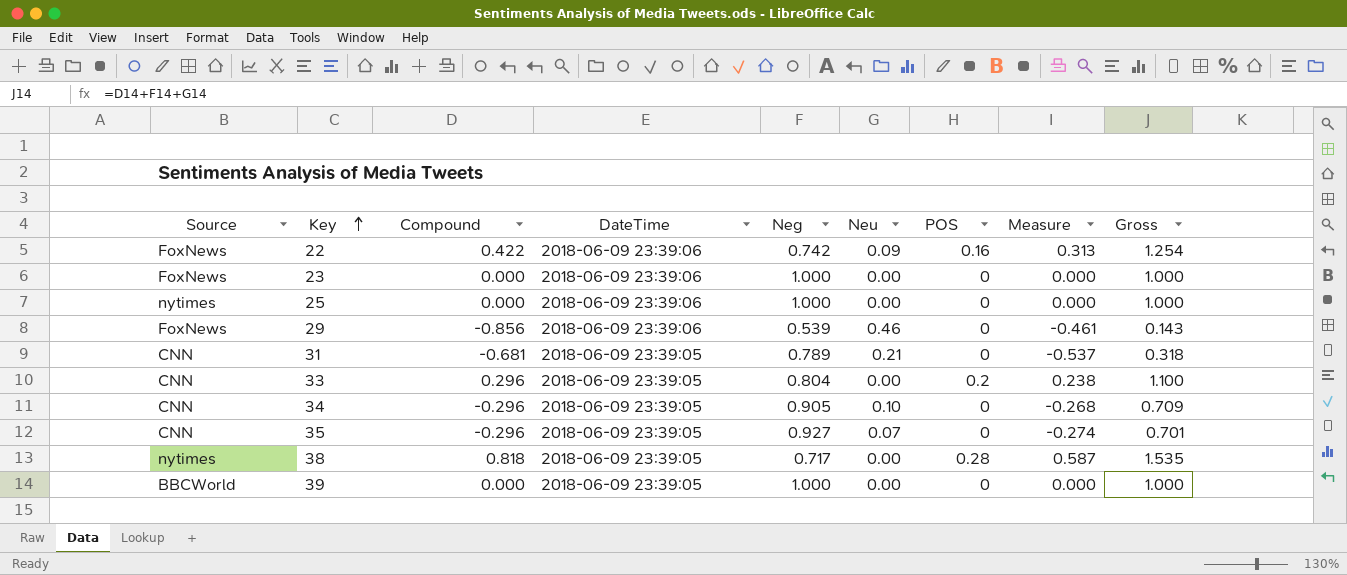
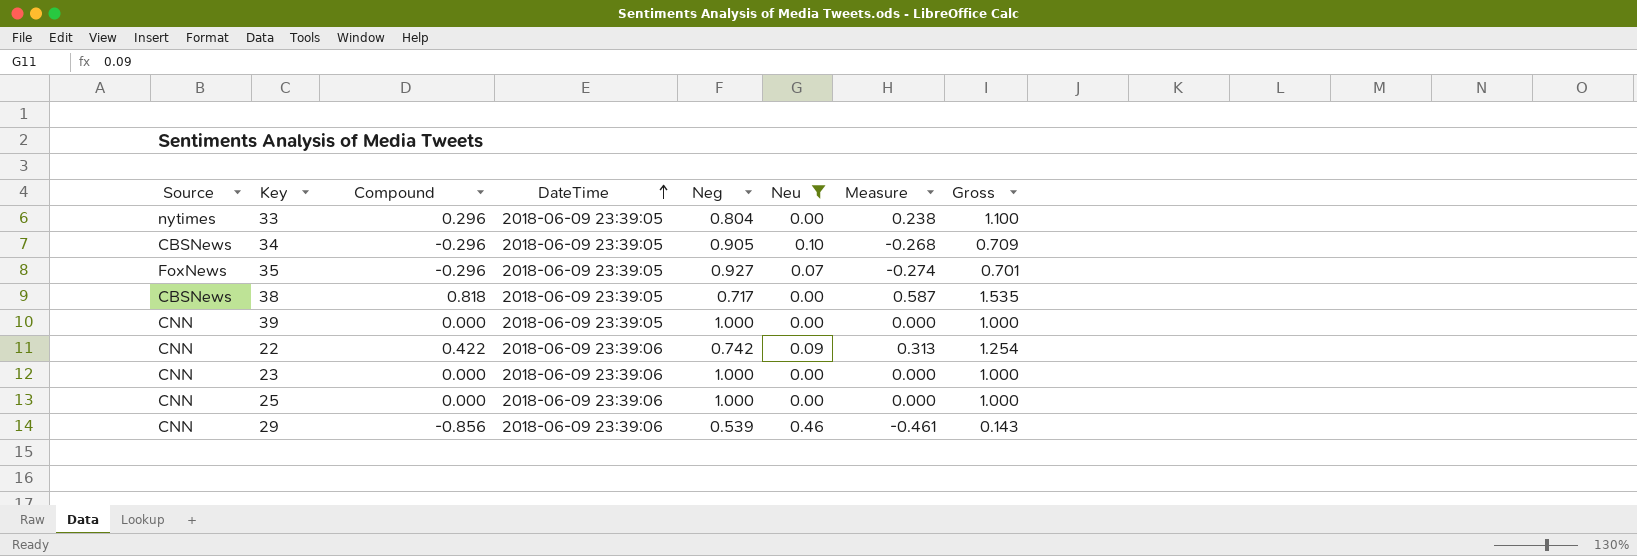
filter: none -> Neu != 0.21
row order: Key ascending -> DateTime ascending
column POS | position: 7 -> none
33 | Source: CNN -> nytimes
34 | Source: CNN -> CBSNews
35 | Source: CNN -> FoxNews
38 | Source: nytimes -> CBSNews
39 | Source: BBCWorld -> CNN
22 | Source: FoxNews -> CNN
23 | Source: FoxNews -> CNN
25 | Source: nytimes -> CNN
29 | Source: FoxNews -> CNN

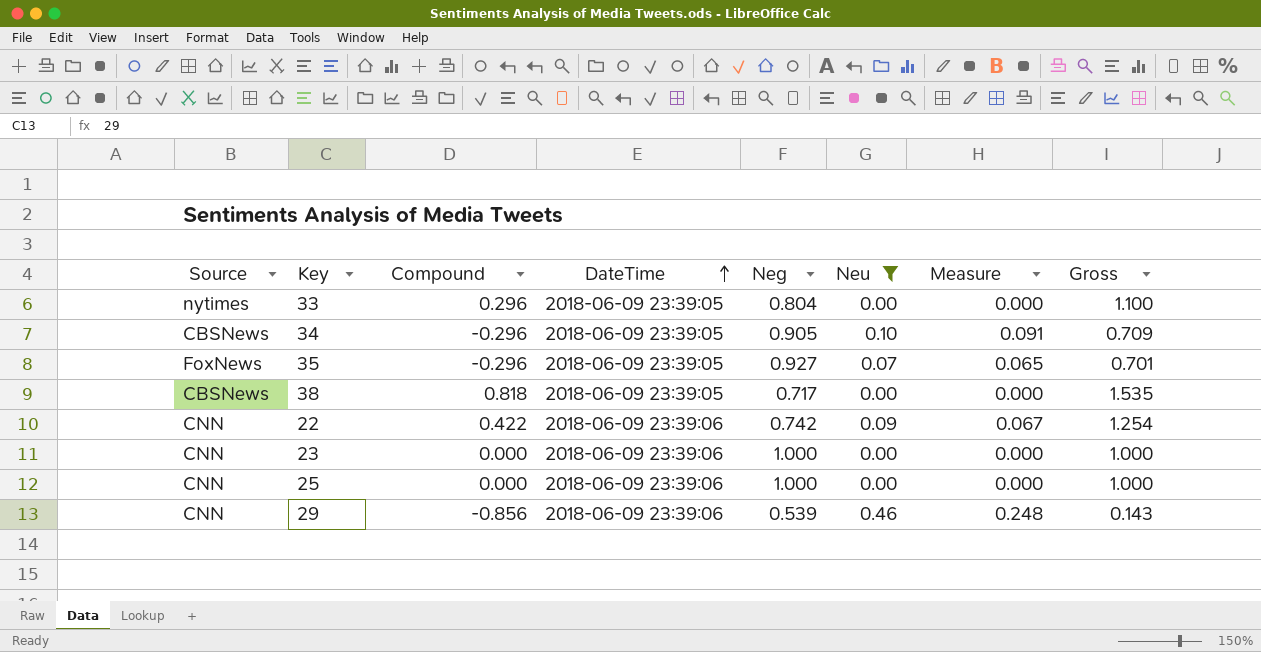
column Measure | formula: [Compound] * [Neg] -> [Neg] * [Neu]
row 39: CNN | 0.000 | 2018-06-09 23:39:05 | 1.000 | 0.00 | 0.000 | 1.000 -> none

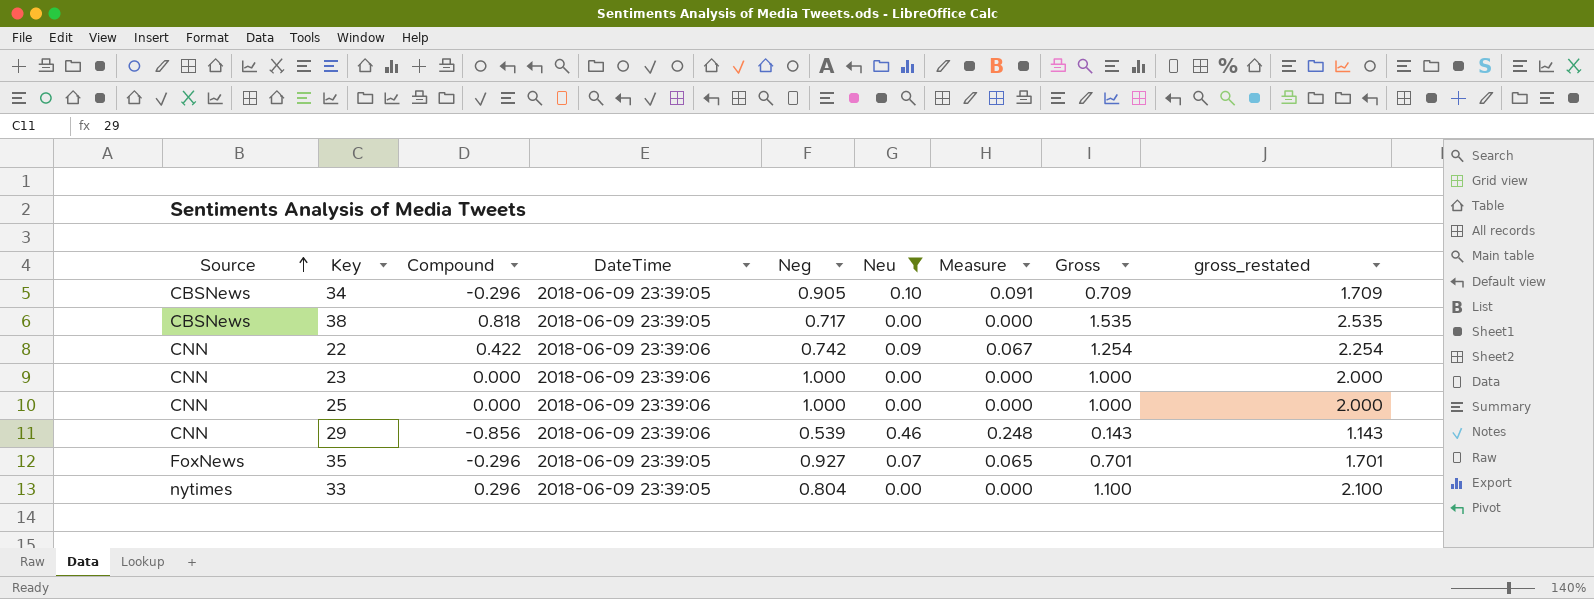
row order: DateTime ascending -> Source ascending
column gross_restated | formula: none -> [Gross] + 1

